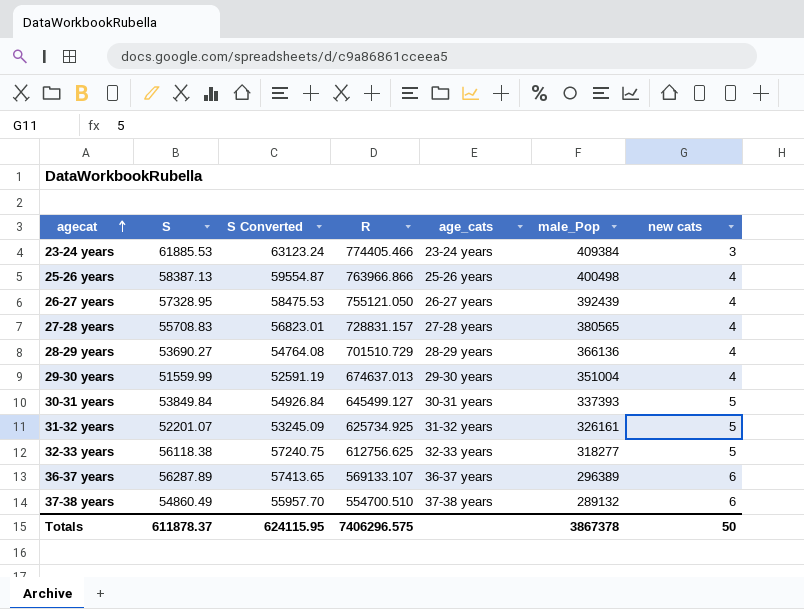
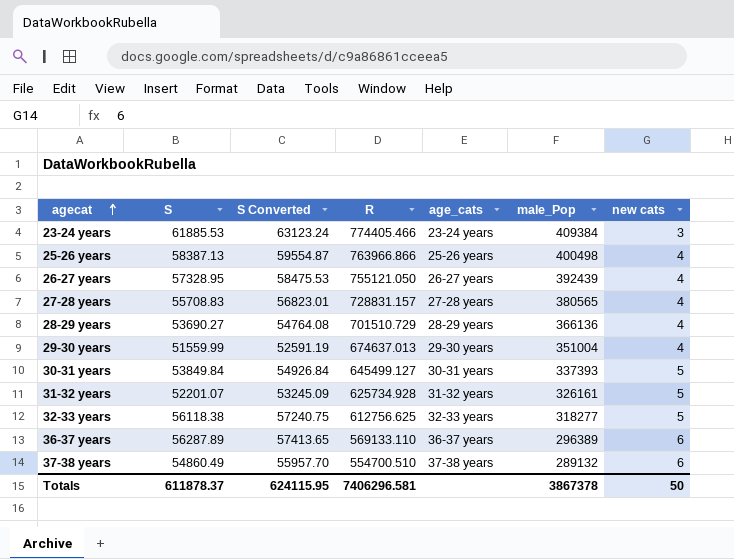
31-32 years | R: 625734.925 -> 625734.928
36-37 years | R: 569133.107 -> 569133.110
Totals | R: 7406296.575 -> 7406296.581

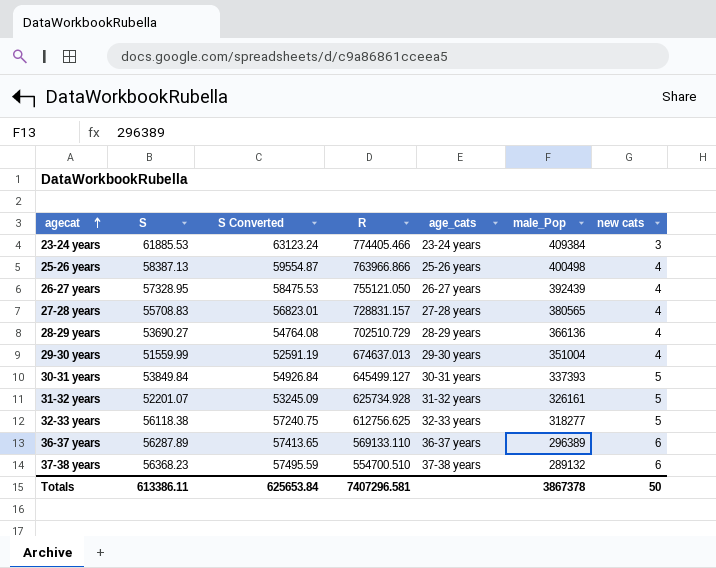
28-29 years | R: 701510.729 -> 702510.729
37-38 years | S: 54860.49 -> 56368.23
37-38 years | S Converted: 55957.70 -> 57495.59
Totals | S: 611878.37 -> 613386.11
Totals | S Converted: 624115.95 -> 625653.84
Totals | R: 7406296.581 -> 7407296.581

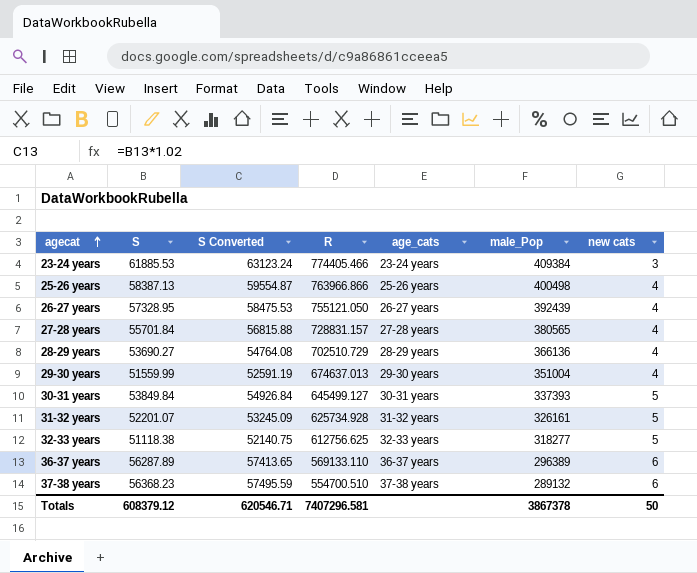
27-28 years | S: 55708.83 -> 55701.84
27-28 years | S Converted: 56823.01 -> 56815.88
32-33 years | S: 56118.38 -> 51118.38
32-33 years | S Converted: 57240.75 -> 52140.75
Totals | S: 613386.11 -> 608379.12
Totals | S Converted: 625653.84 -> 620546.71

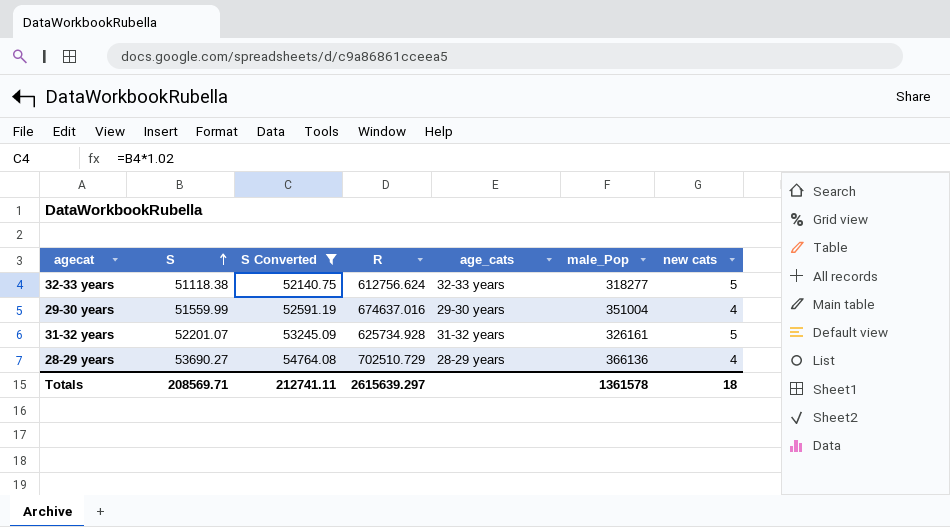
filter: none -> S Converted <= 54764.08
row order: agecat ascending -> S ascending
32-33 years | R: 612756.625 -> 612756.624
29-30 years | R: 674637.013 -> 674637.016
Totals | S: 608379.12 -> 208569.71
Totals | S Converted: 620546.71 -> 212741.11
Totals | R: 7407296.581 -> 2615639.297
Totals | male_Pop: 3867378 -> 1361578
Totals | new cats: 50 -> 18

